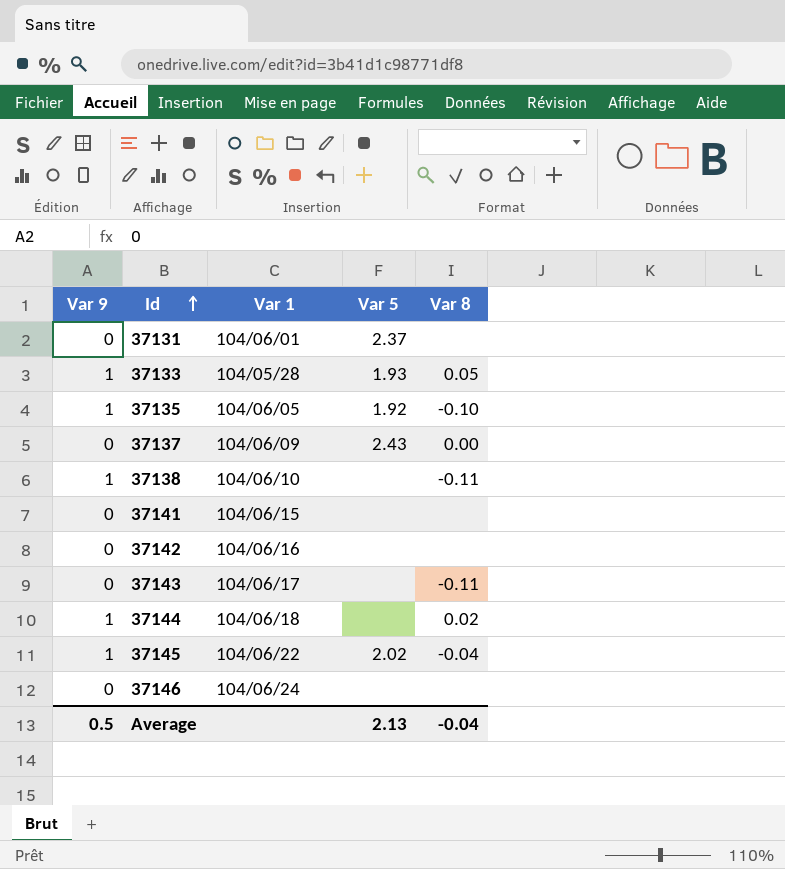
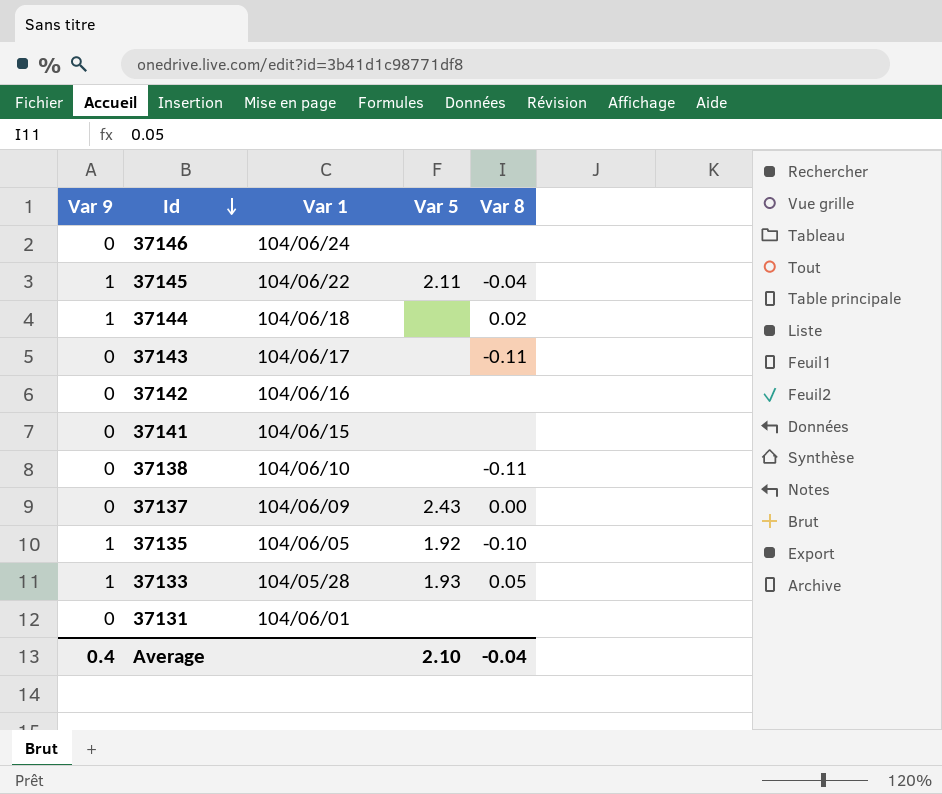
row order: Id ascending -> Id descending
37145 | Var 5: 2.02 -> 2.11
37138 | Var 9: 1 -> 0
37131 | Var 5: 2.37 -> none
Average | Var 9: 0.5 -> 0.4
Average | Var 5: 2.13 -> 2.10

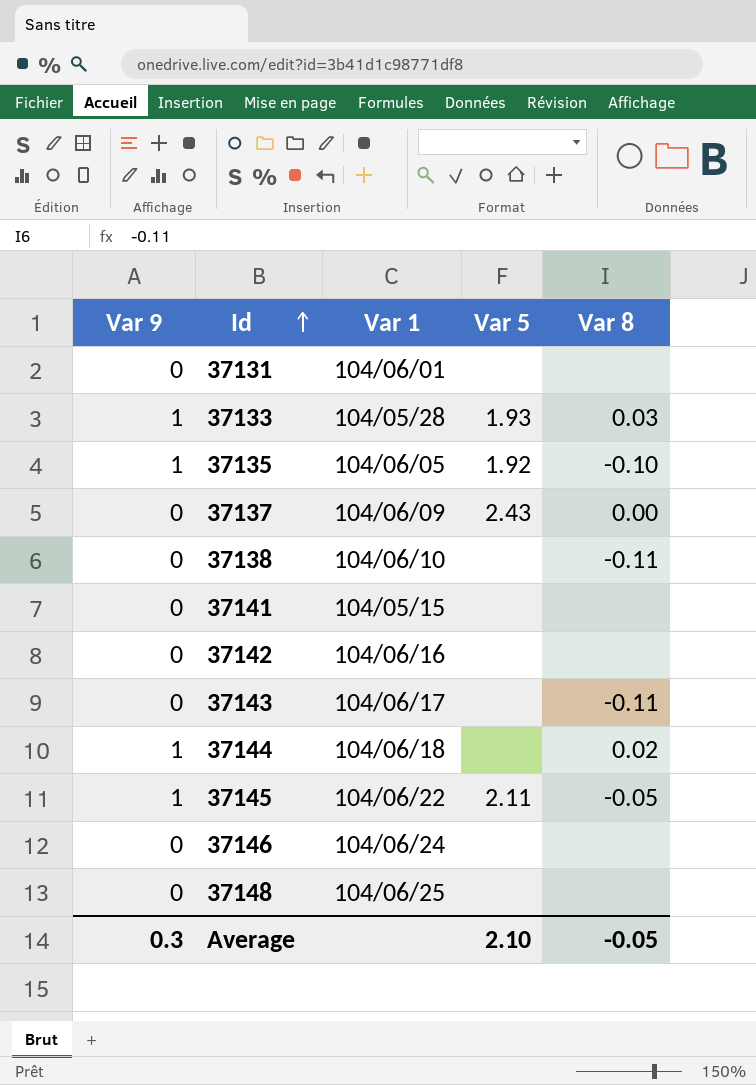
row order: Id descending -> Id ascending
37133 | Var 8: 0.05 -> 0.03
37141 | Var 1: 104/06/15 -> 104/05/15
37145 | Var 8: -0.04 -> -0.05
row 37148: none -> 0 | 104/06/25 | none | none
Average | Var 9: 0.4 -> 0.3
Average | Var 8: -0.04 -> -0.05

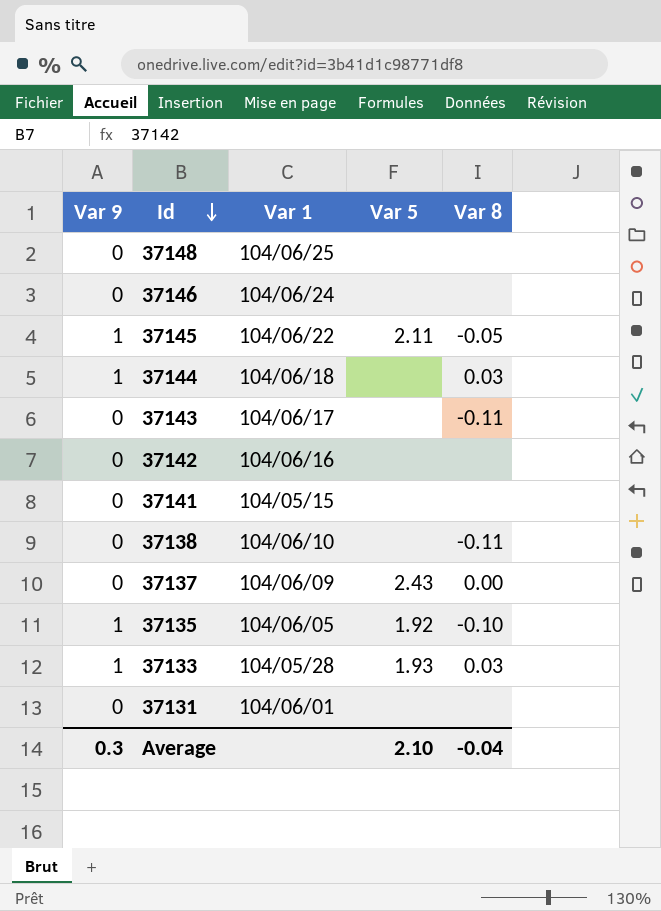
row order: Id ascending -> Id descending
37144 | Var 8: 0.02 -> 0.03
Average | Var 8: -0.05 -> -0.04

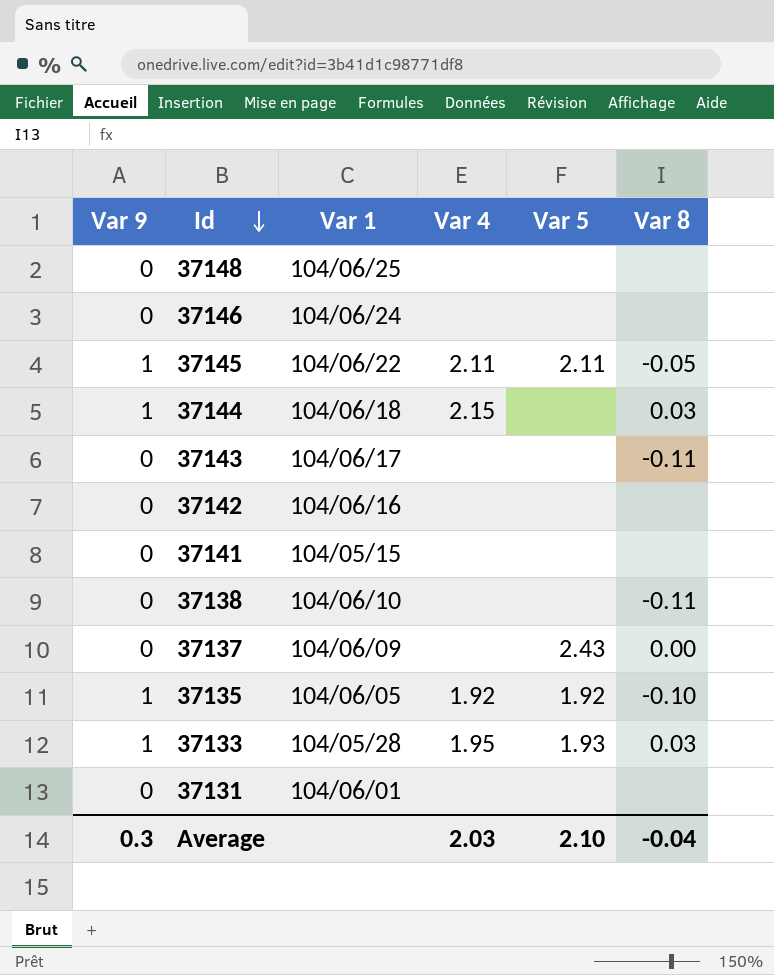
column Var 4 | position: none -> 4

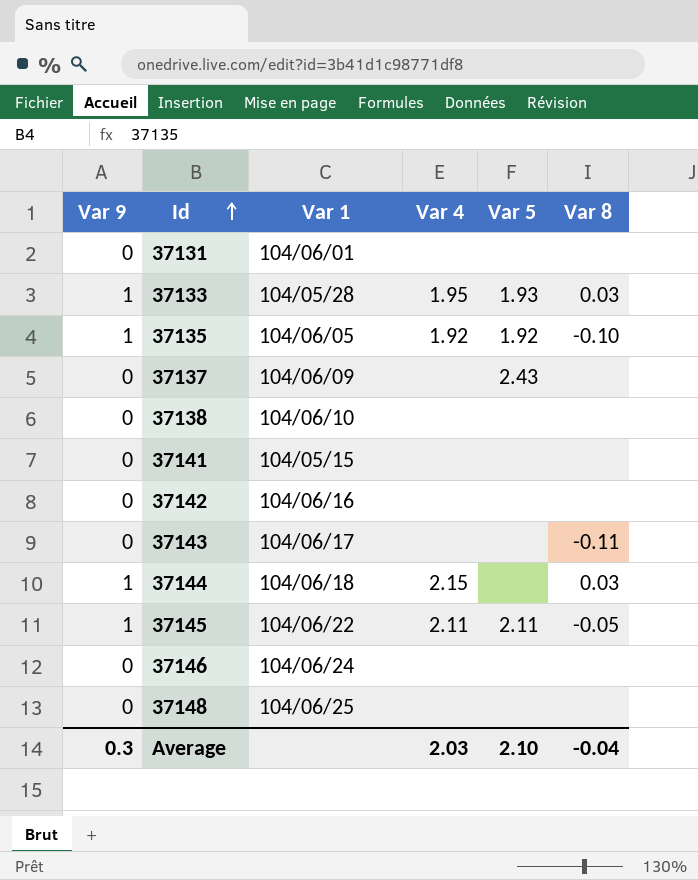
row order: Id descending -> Id ascending
37137 | Var 8: 0.00 -> none
37138 | Var 8: -0.11 -> none

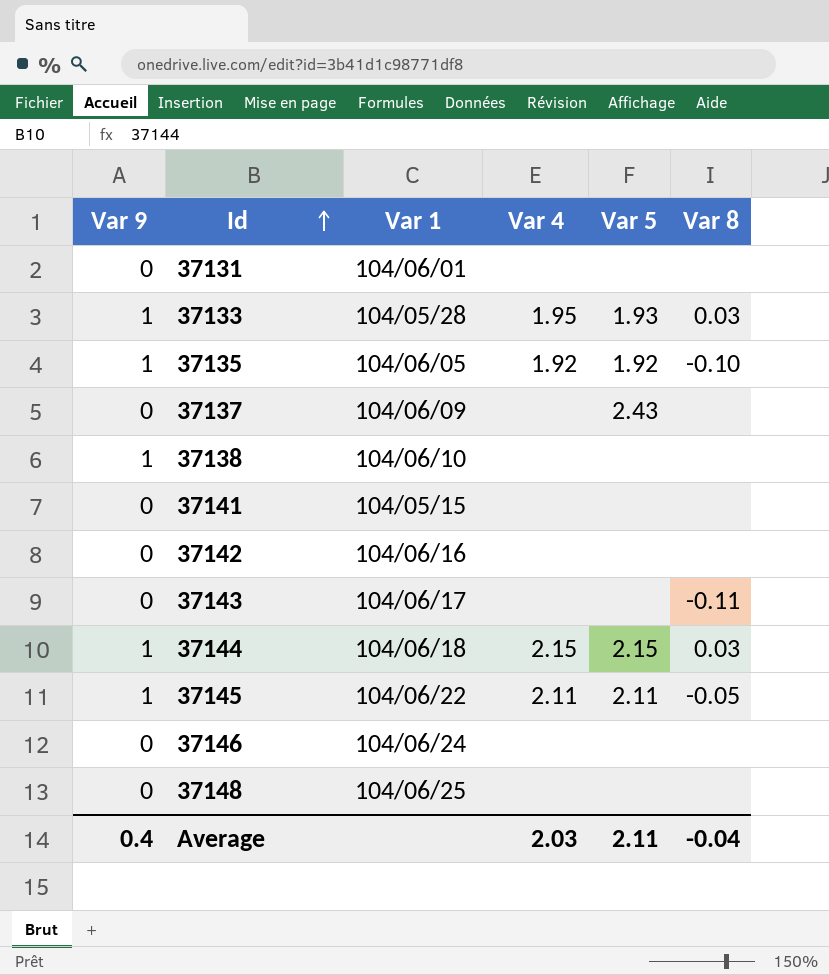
37138 | Var 9: 0 -> 1
37144 | Var 5: none -> 2.15
Average | Var 9: 0.3 -> 0.4
Average | Var 5: 2.10 -> 2.11

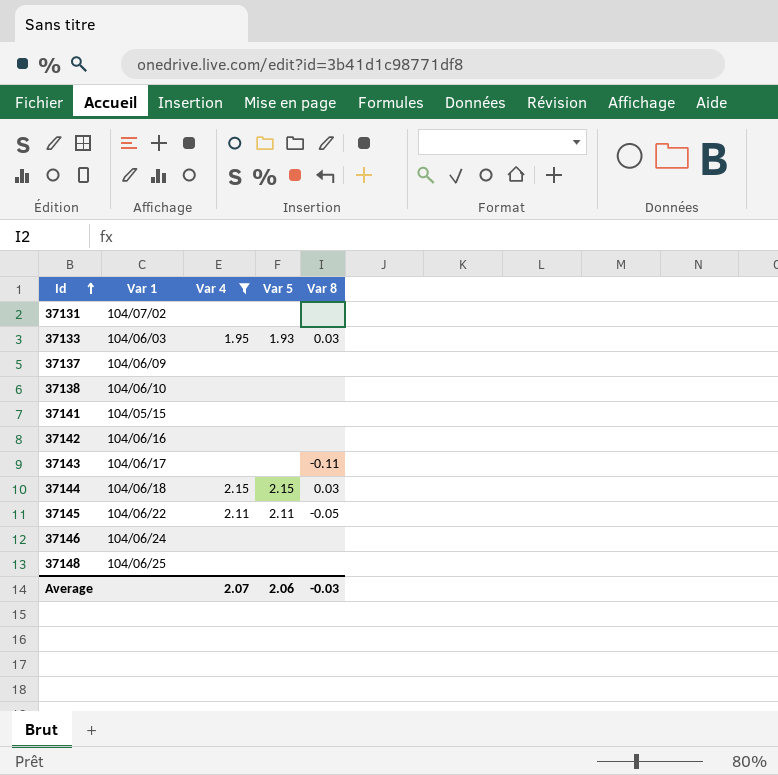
filter: none -> Var 4 != 1.92
column Var 9 | position: 1 -> none
37131 | Var 1: 104/06/01 -> 104/07/02
37133 | Var 1: 104/05/28 -> 104/06/03
37137 | Var 5: 2.43 -> none
Average | Var 4: 2.03 -> 2.07
Average | Var 5: 2.11 -> 2.06
Average | Var 8: -0.04 -> -0.03

